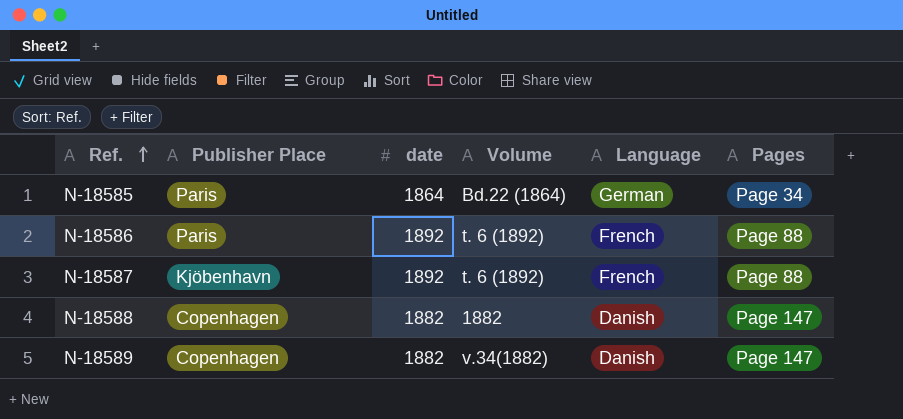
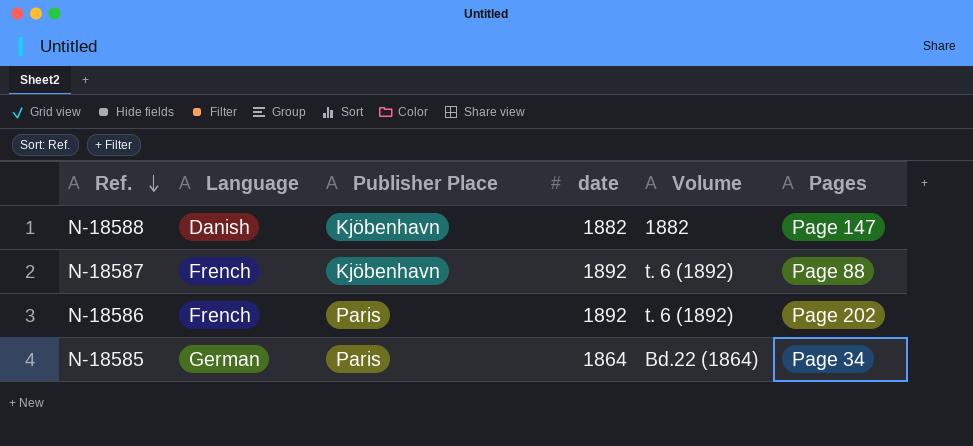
row order: Ref. ascending -> Ref. descending
column Language | position: 5 -> 2
row N-18589: Copenhagen | 1882 | v.34(1882) | Danish | Page 147 -> none
N-18588 | Publisher Place: Copenhagen -> Kjöbenhavn
N-18586 | Pages: Page 88 -> Page 202

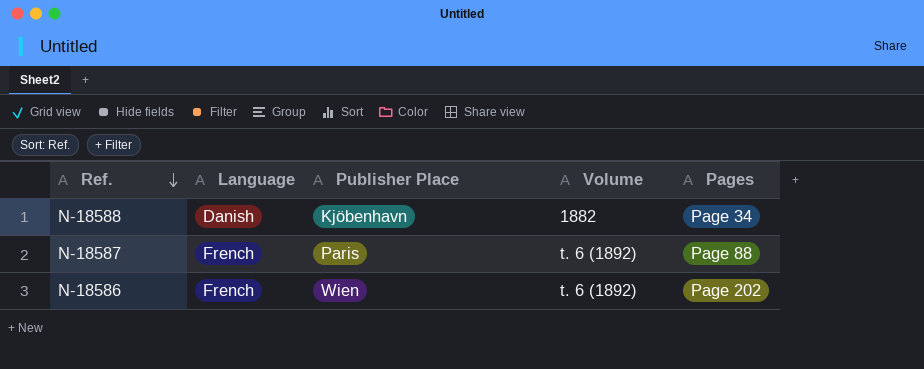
column date | position: 4 -> none
row N-18585: German | Paris | 1864 | Bd.22 (1864) | Page 34 -> none
N-18588 | Pages: Page 147 -> Page 34
N-18587 | Publisher Place: Kjöbenhavn -> Paris
N-18586 | Publisher Place: Paris -> Wien

